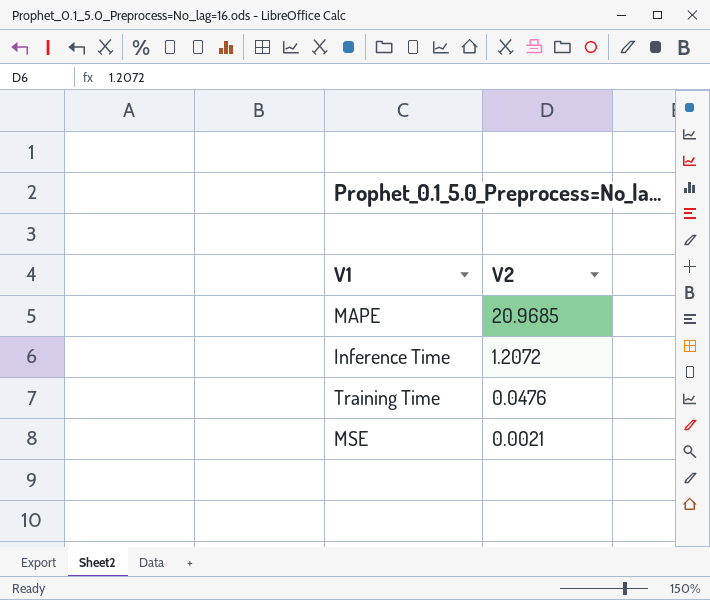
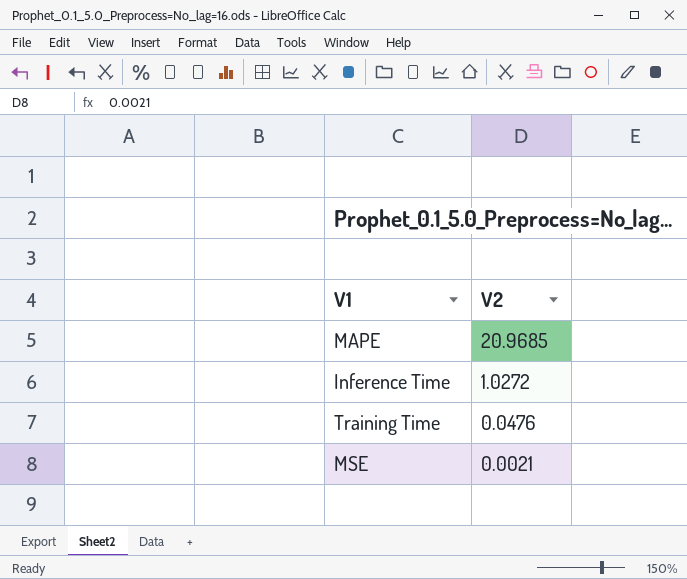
Inference Time | V2: 1.2072 -> 1.0272

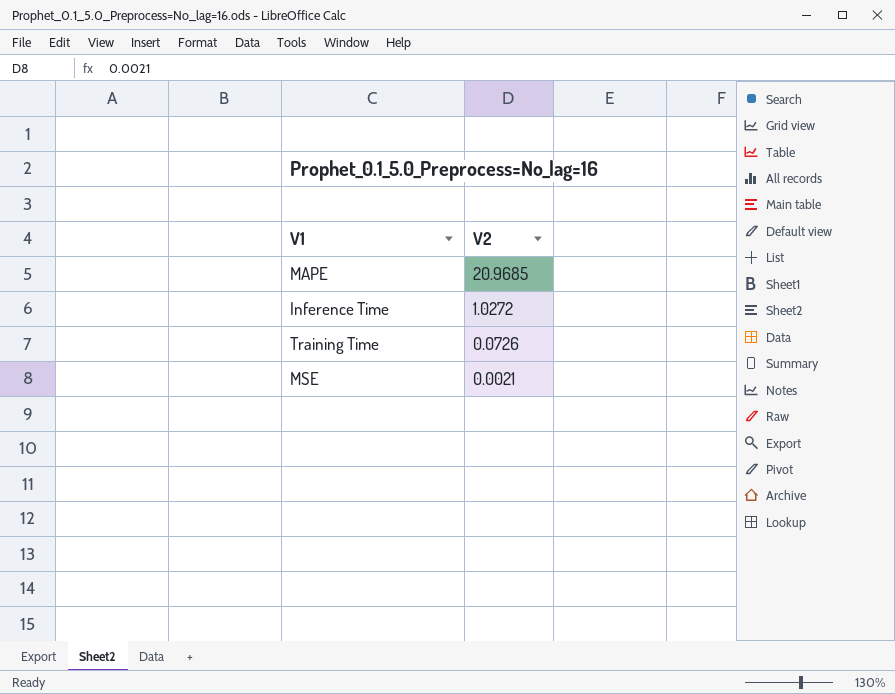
Training Time | V2: 0.0476 -> 0.0726

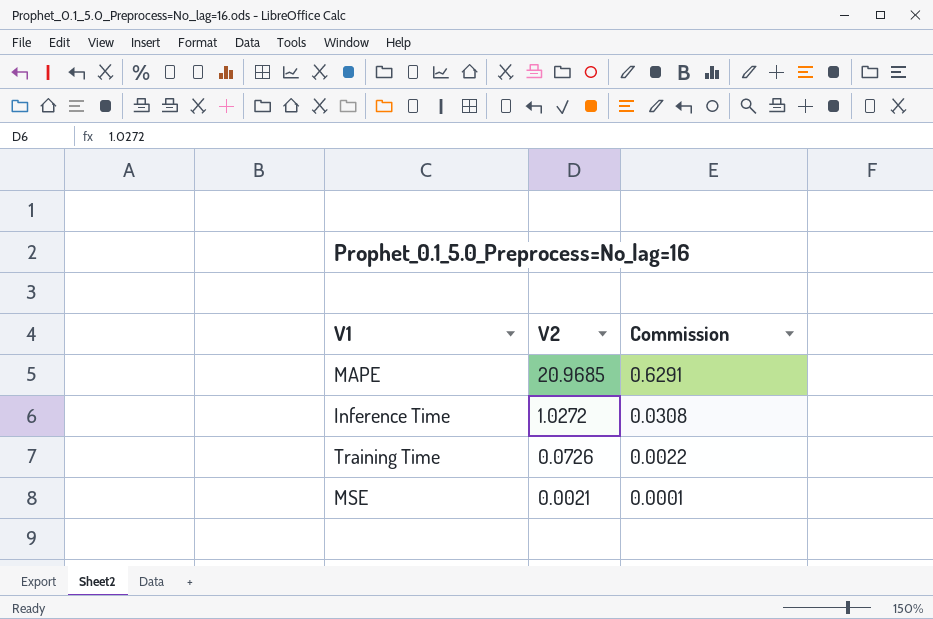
column Commission | formula: none -> [V2] * 0.03

